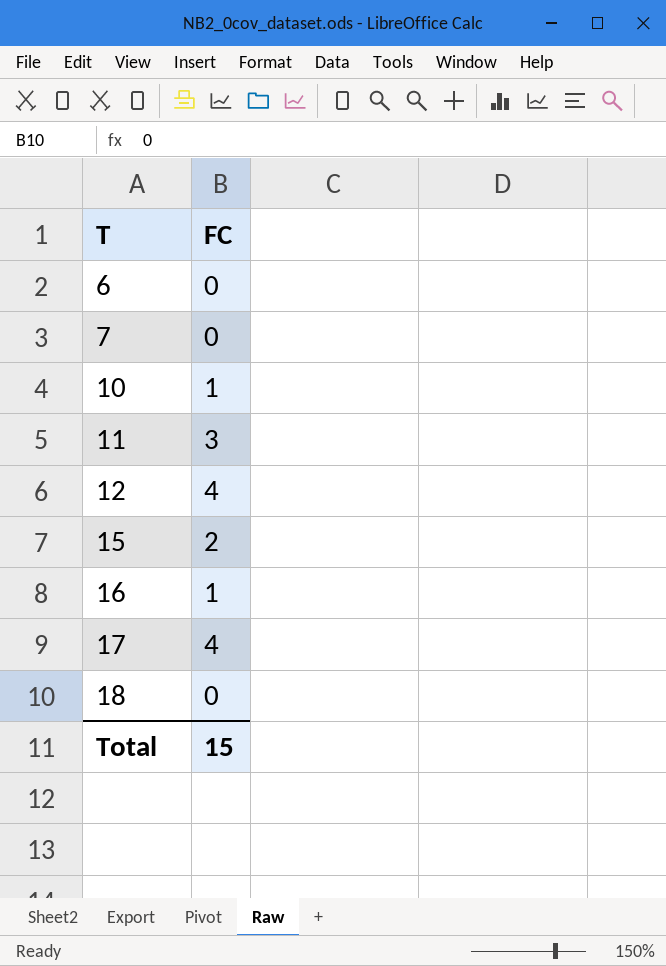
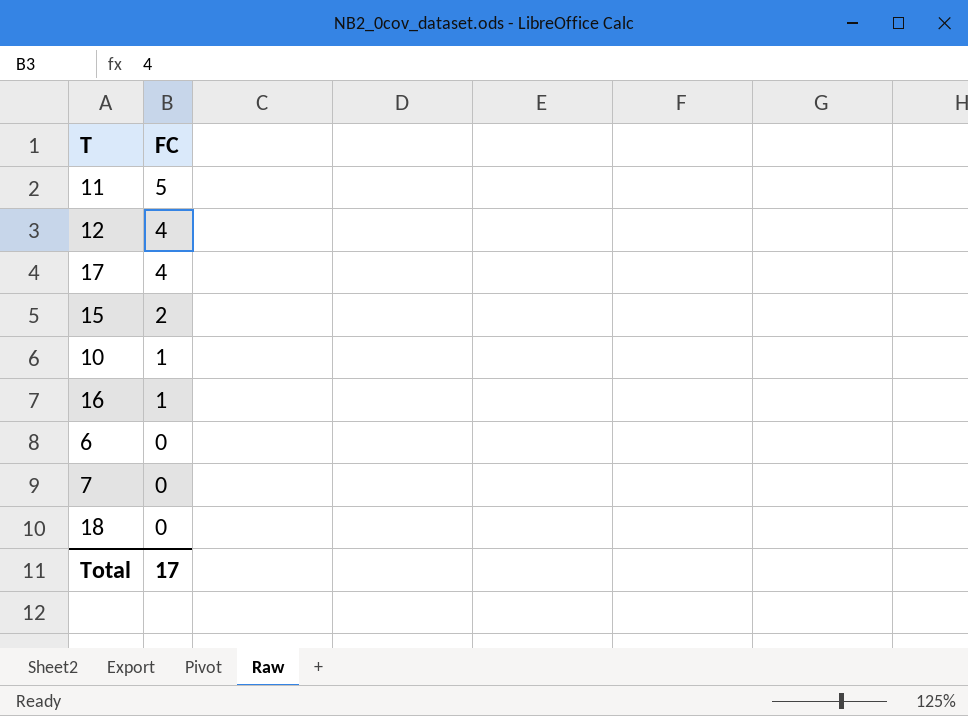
row order: T ascending -> FC descending
11 | FC: 3 -> 5
Total | FC: 15 -> 17

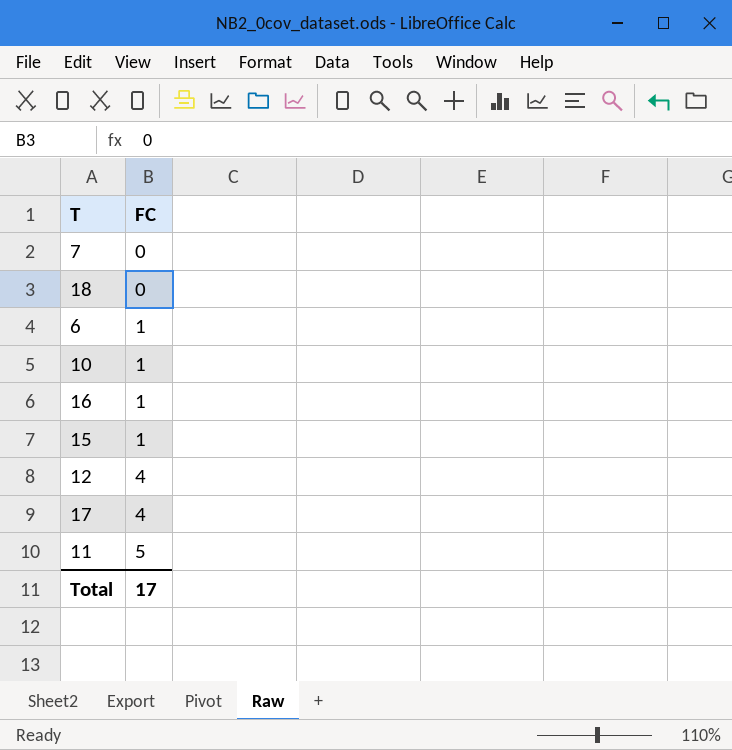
row order: FC descending -> FC ascending
6 | FC: 0 -> 1
15 | FC: 2 -> 1

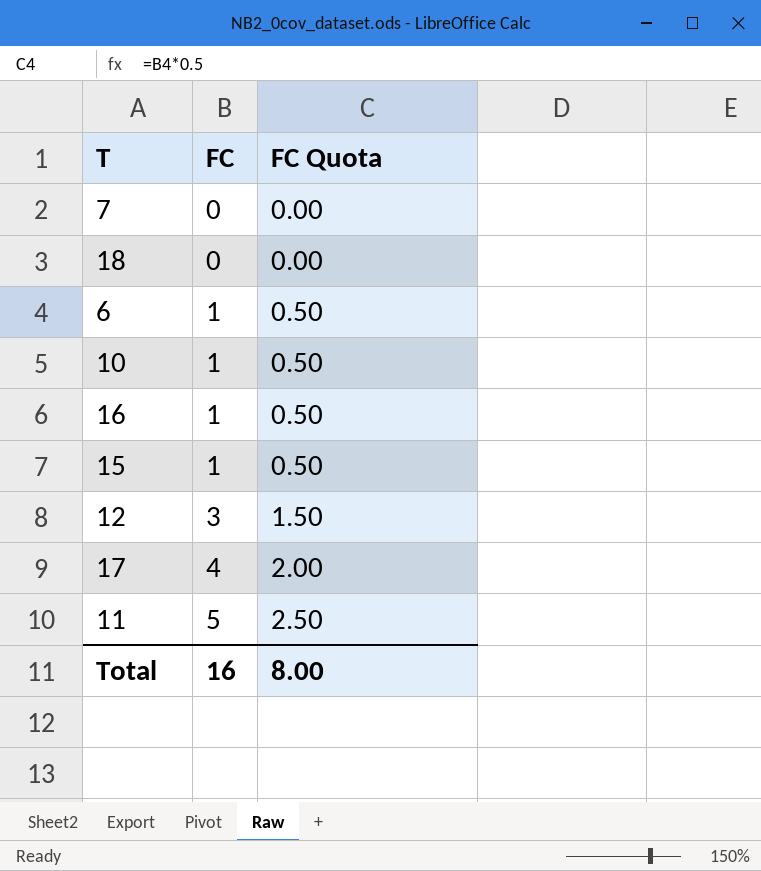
column FC Quota | formula: none -> [FC] * 0.5
12 | FC: 4 -> 3
Total | FC: 17 -> 16

